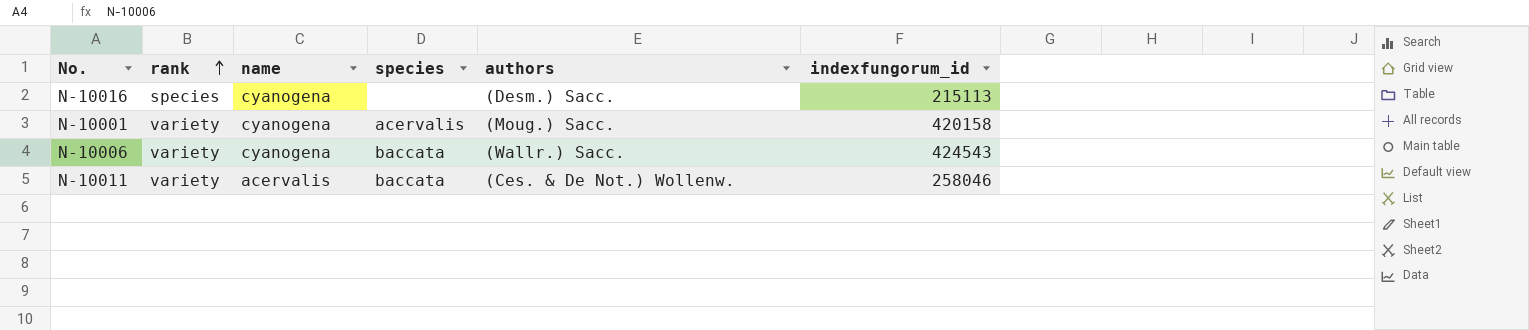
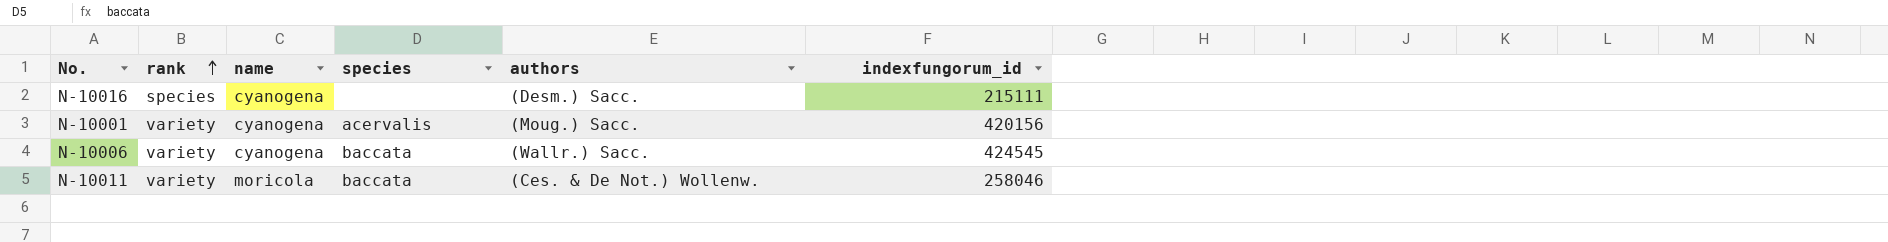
N-10016 | indexfungorum_id: 215113 -> 215111
N-10001 | indexfungorum_id: 420158 -> 420156
N-10006 | indexfungorum_id: 424543 -> 424545
N-10011 | name: acervalis -> moricola

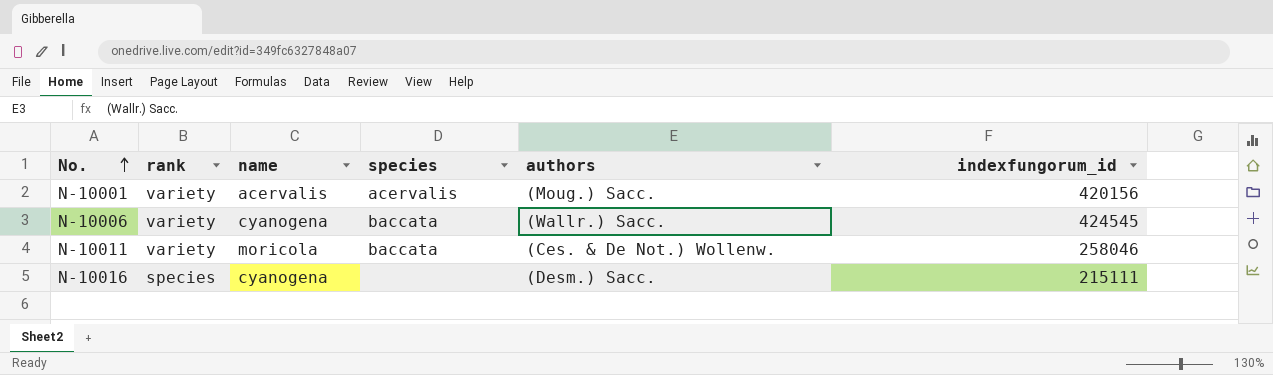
row order: rank ascending -> No. ascending
N-10001 | name: cyanogena -> acervalis

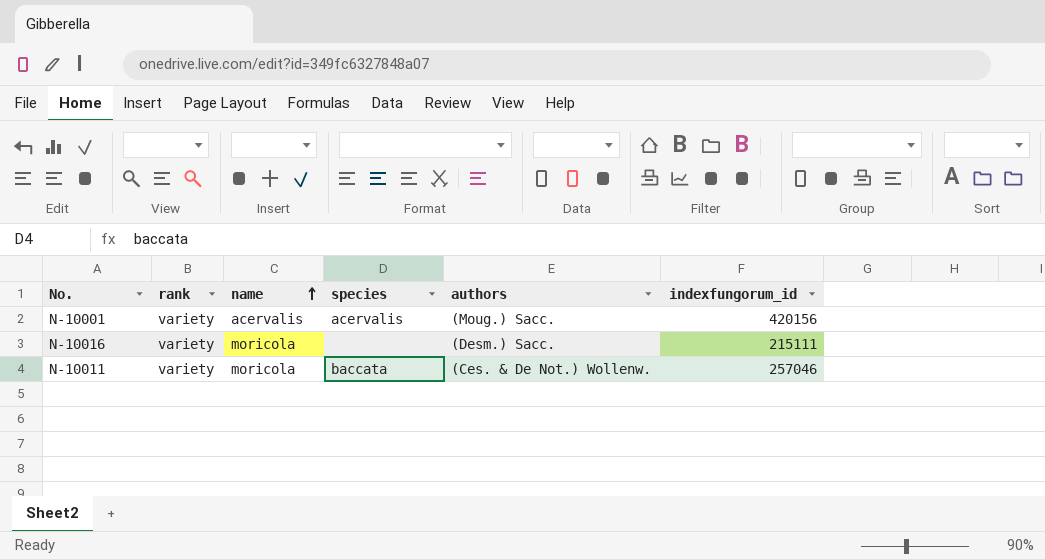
row order: No. ascending -> name ascending
row N-10006: variety | cyanogena | baccata | (Wallr.) Sacc. | 424545 -> none
N-10016 | rank: species -> variety
N-10016 | name: cyanogena -> moricola
N-10011 | indexfungorum_id: 258046 -> 257046

